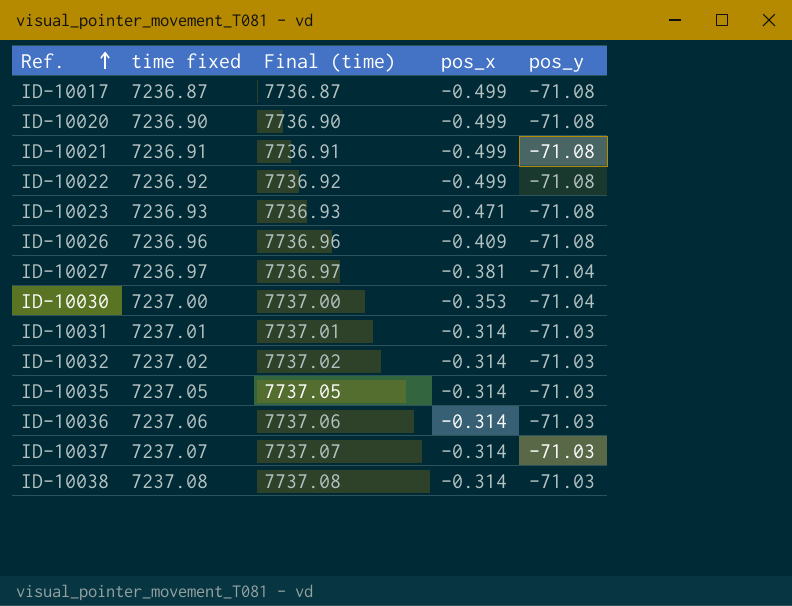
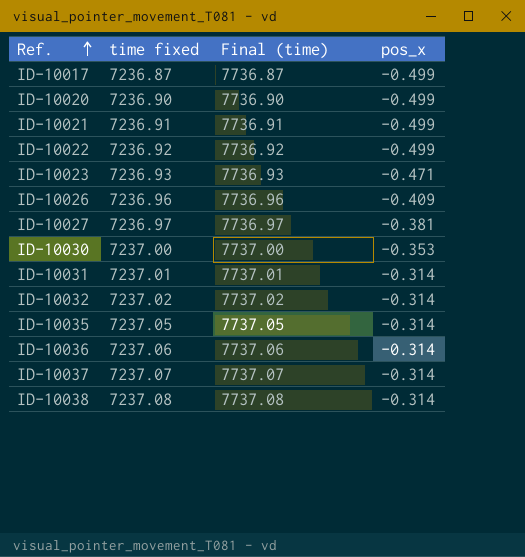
column pos_y | position: 5 -> none

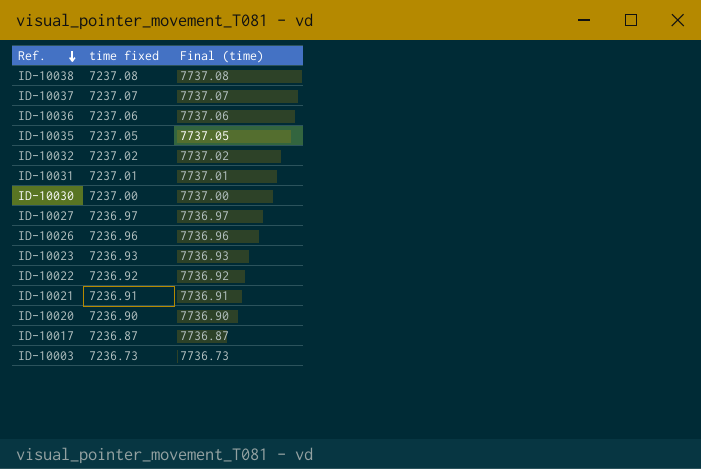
row order: Ref. ascending -> Ref. descending
column pos_x | position: 4 -> none
row ID-10003: none -> 7236.73 | 7736.73

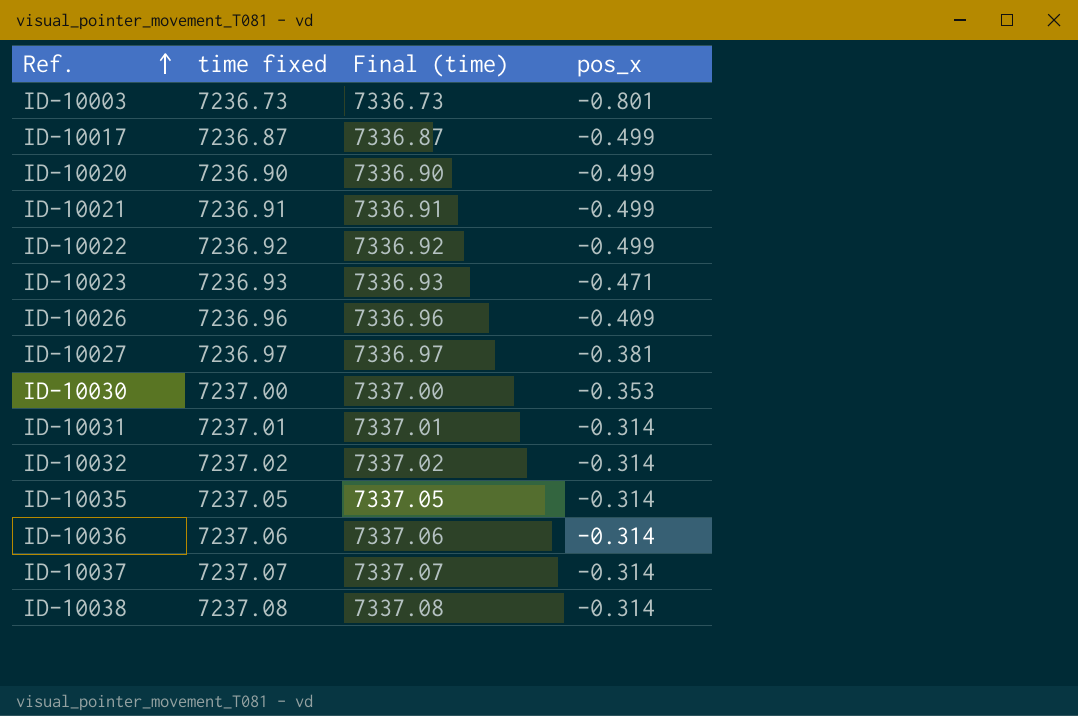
row order: Ref. descending -> Ref. ascending
column Final (time) | formula: [time fixed] + 500 -> [time fixed] + 100
column pos_x | position: none -> 4

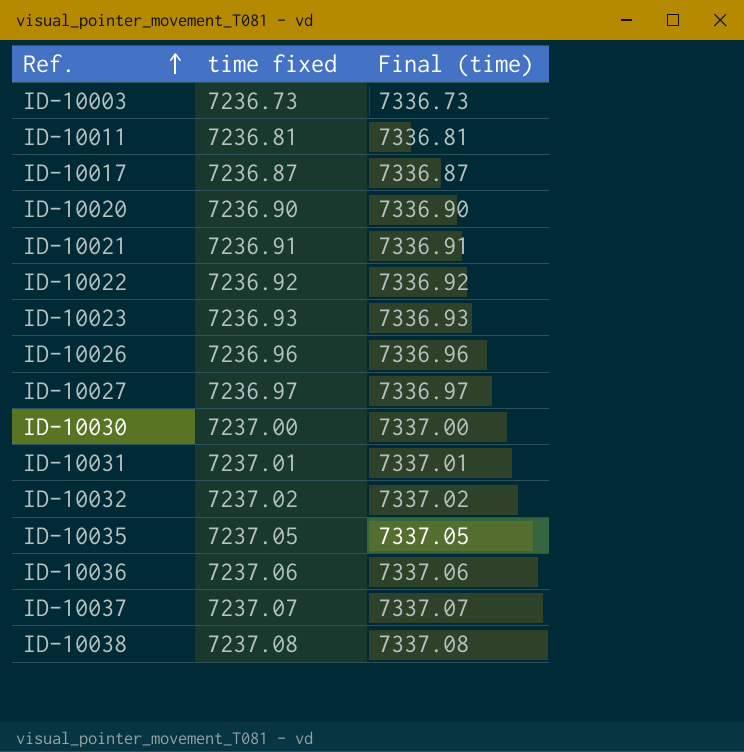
column pos_x | position: 4 -> none
row ID-10011: none -> 7236.81 | 7336.81

